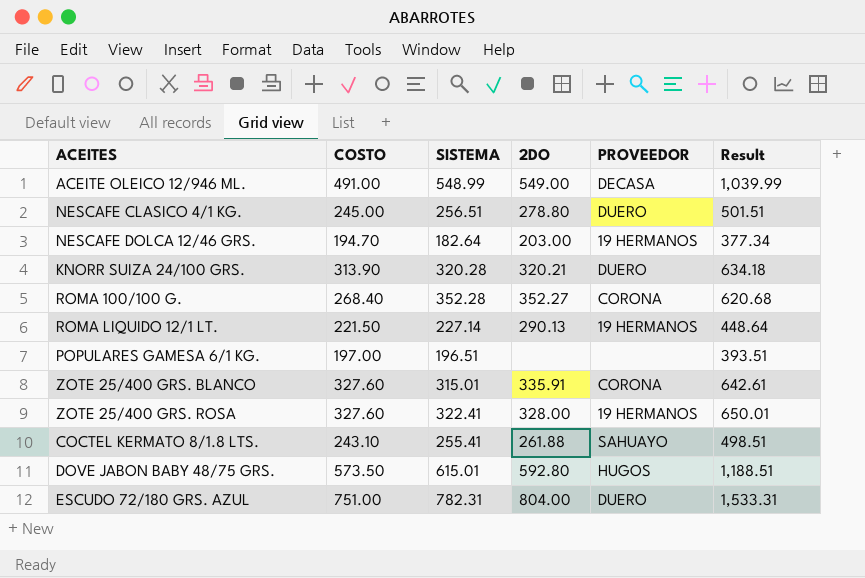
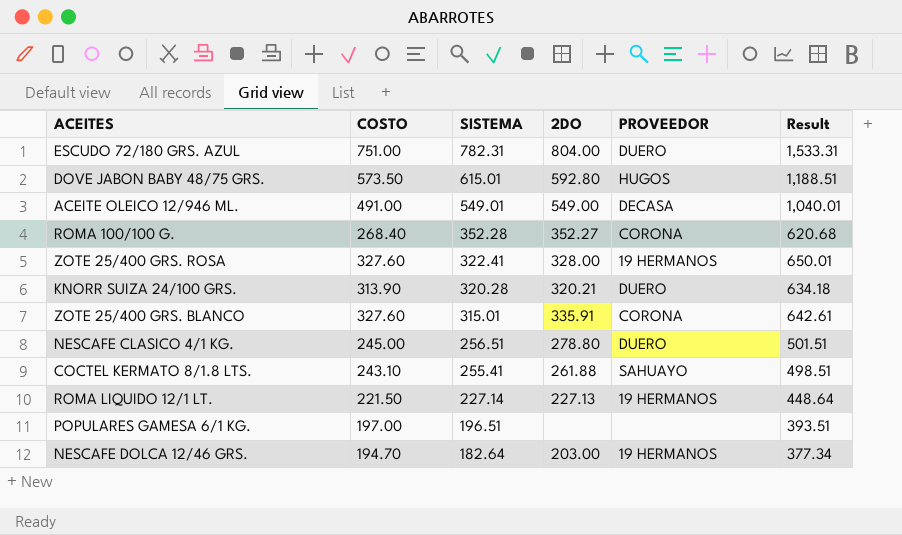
row order: none -> SISTEMA descending
ACEITE OLEICO 12/946 ML. | SISTEMA: 548.99 -> 549.01
ACEITE OLEICO 12/946 ML. | Result: 1,039.99 -> 1,040.01
ROMA LIQUIDO 12/1 LT. | 2DO: 290.13 -> 227.13

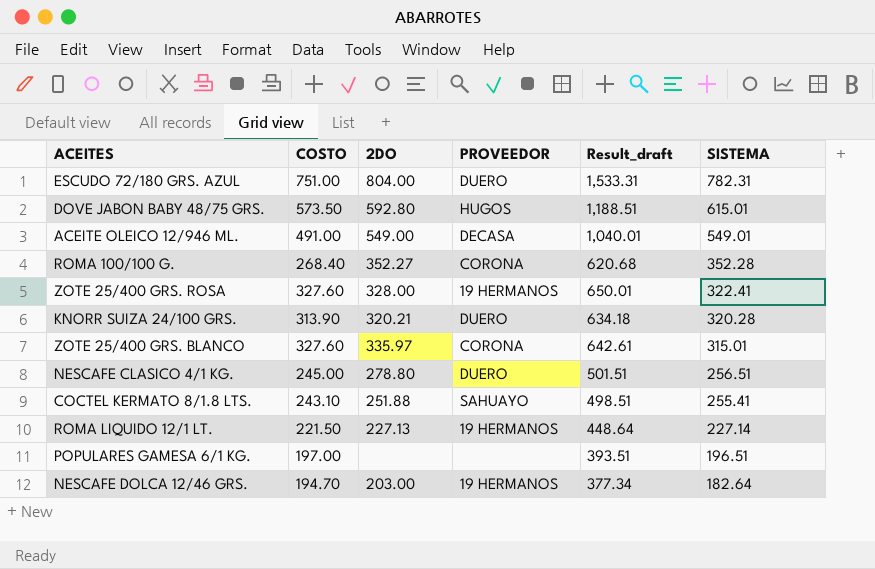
column name: Result -> Result_draft
column SISTEMA | position: 3 -> 6
ZOTE 25/400 GRS. BLANCO | 2DO: 335.91 -> 335.97
COCTEL KERMATO 8/1.8 LTS. | 2DO: 261.88 -> 251.88

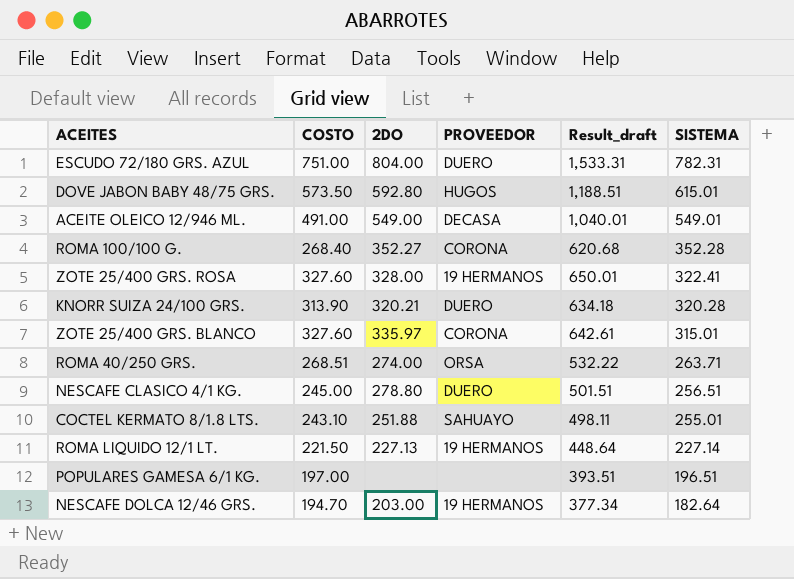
row ROMA 40/250 GRS.: none -> 268.51 | 274.00 | ORSA | 532.22 | 263.71
COCTEL KERMATO 8/1.8 LTS. | Result_draft: 498.51 -> 498.11
COCTEL KERMATO 8/1.8 LTS. | SISTEMA: 255.41 -> 255.01

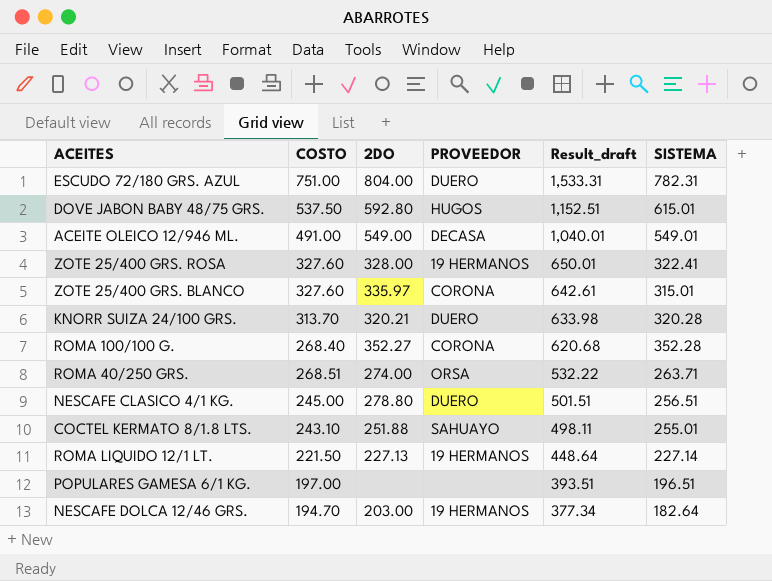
row order: SISTEMA descending -> Result_draft descending
DOVE JABON BABY 48/75 GRS. | COSTO: 573.50 -> 537.50
DOVE JABON BABY 48/75 GRS. | Result_draft: 1,188.51 -> 1,152.51
KNORR SUIZA 24/100 GRS. | COSTO: 313.90 -> 313.70
KNORR SUIZA 24/100 GRS. | Result_draft: 634.18 -> 633.98

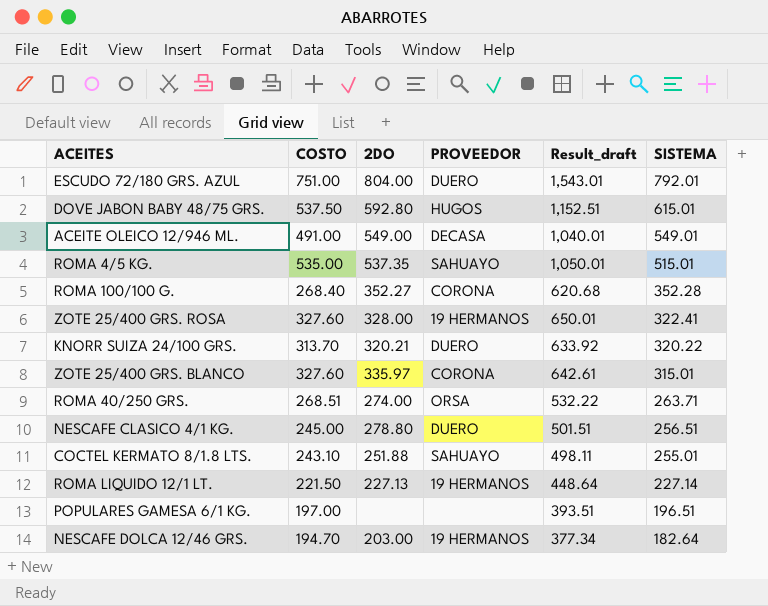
row order: Result_draft descending -> SISTEMA descending
ESCUDO 72/180 GRS. AZUL | Result_draft: 1,533.31 -> 1,543.01
ESCUDO 72/180 GRS. AZUL | SISTEMA: 782.31 -> 792.01
row ROMA 4/5 KG.: none -> 535.00 | 537.35 | SAHUAYO | 1,050.01 | 515.01
KNORR SUIZA 24/100 GRS. | Result_draft: 633.98 -> 633.92
KNORR SUIZA 24/100 GRS. | SISTEMA: 320.28 -> 320.22

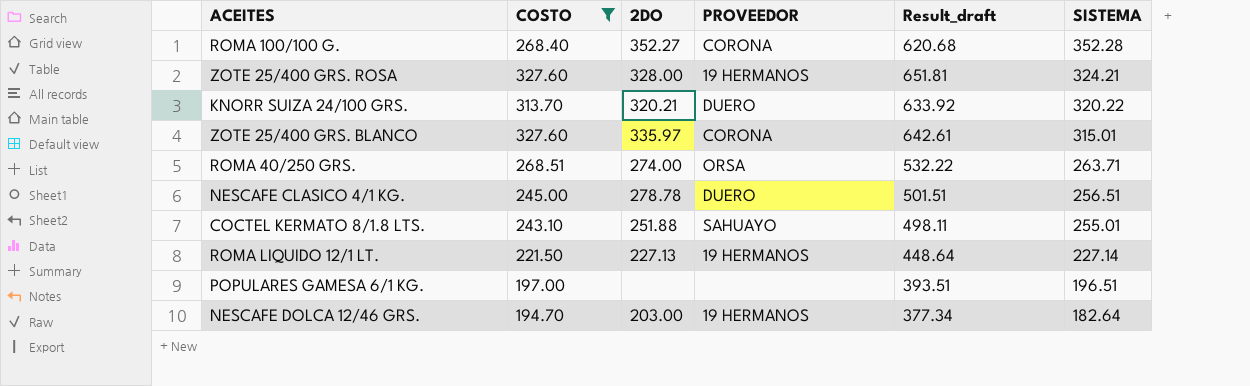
filter: none -> COSTO <= 327.60
ZOTE 25/400 GRS. ROSA | Result_draft: 650.01 -> 651.81
ZOTE 25/400 GRS. ROSA | SISTEMA: 322.41 -> 324.21
NESCAFE CLASICO 4/1 KG. | 2DO: 278.80 -> 278.78

